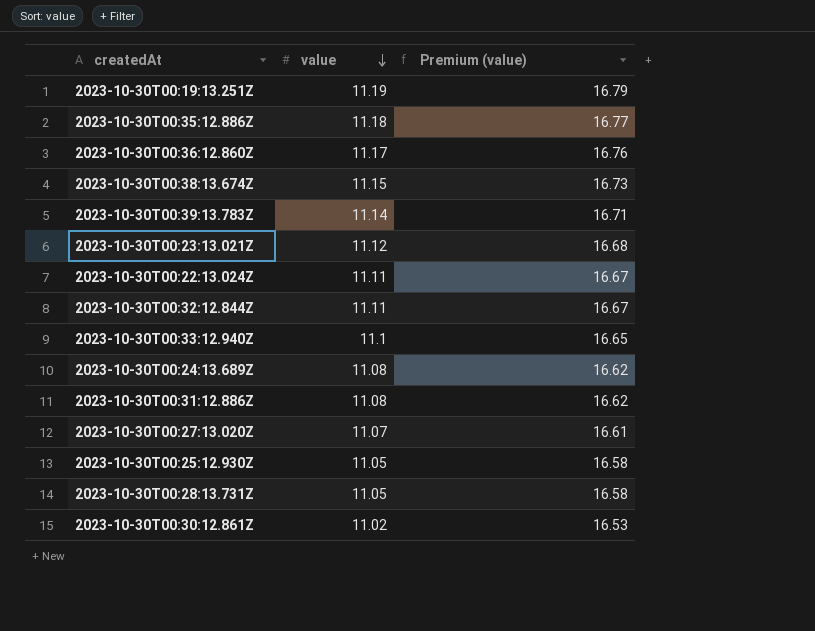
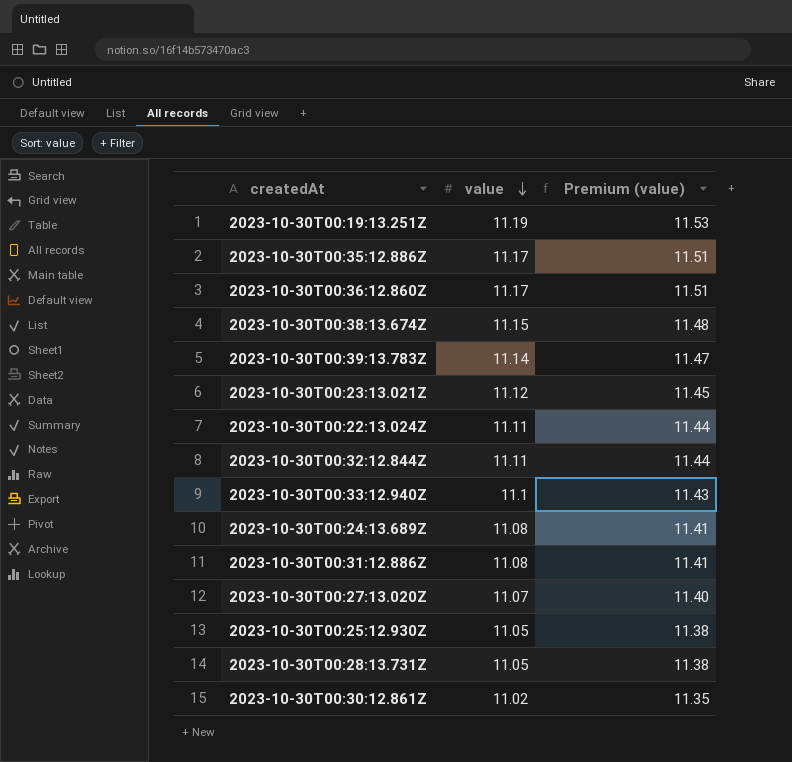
column Premium (value) | formula: [value] * 1.5 -> [value] * 1.03
2023-10-30T00:35:12.886Z | value: 11.18 -> 11.17

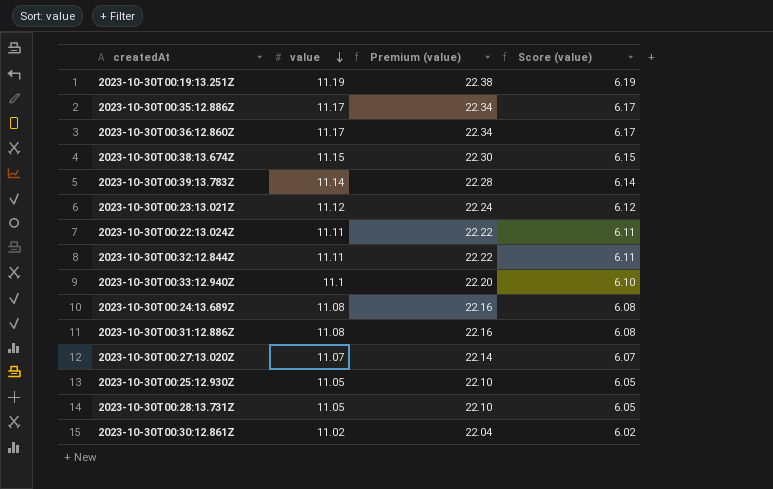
column Premium (value) | formula: [value] * 1.03 -> [value] * 2
column Score (value) | formula: none -> [value] - 5

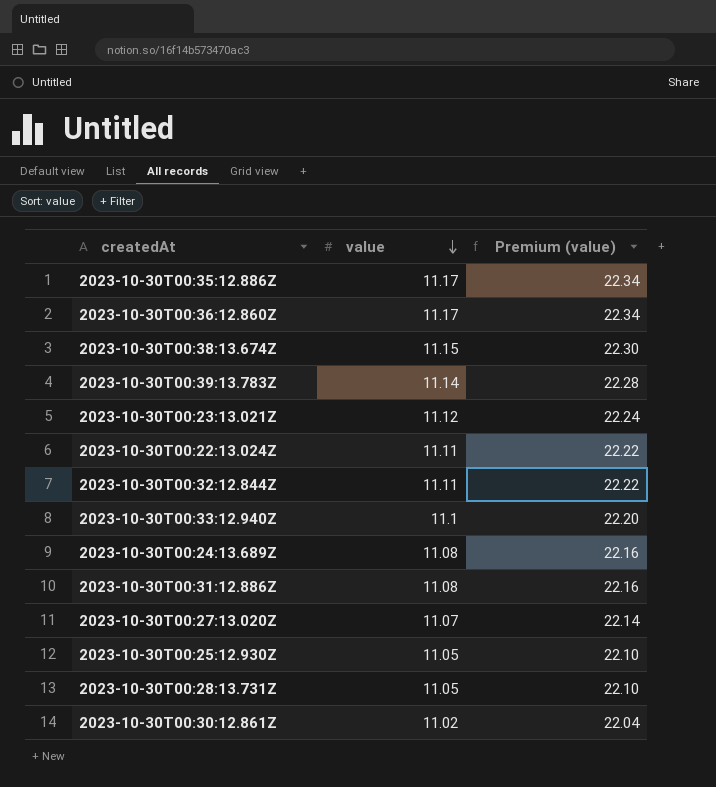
column Score (value) | formula: [value] - 5 -> none
row 2023-10-30T00:19:13.251Z: 11.19 | 22.38 | 6.19 -> none

